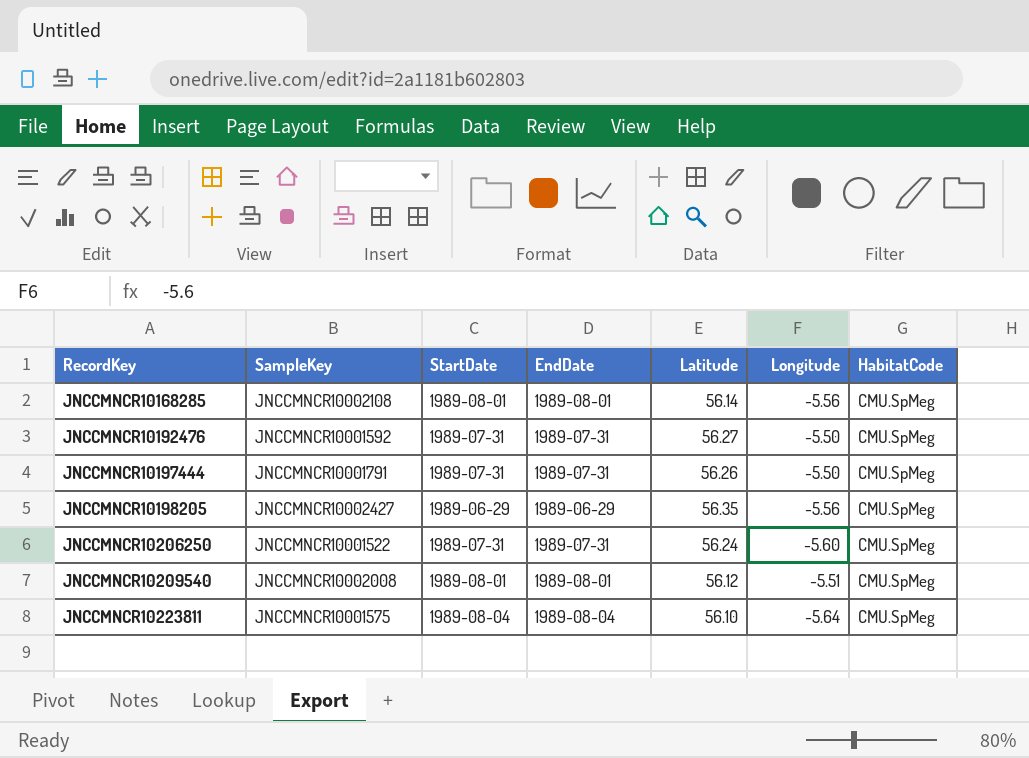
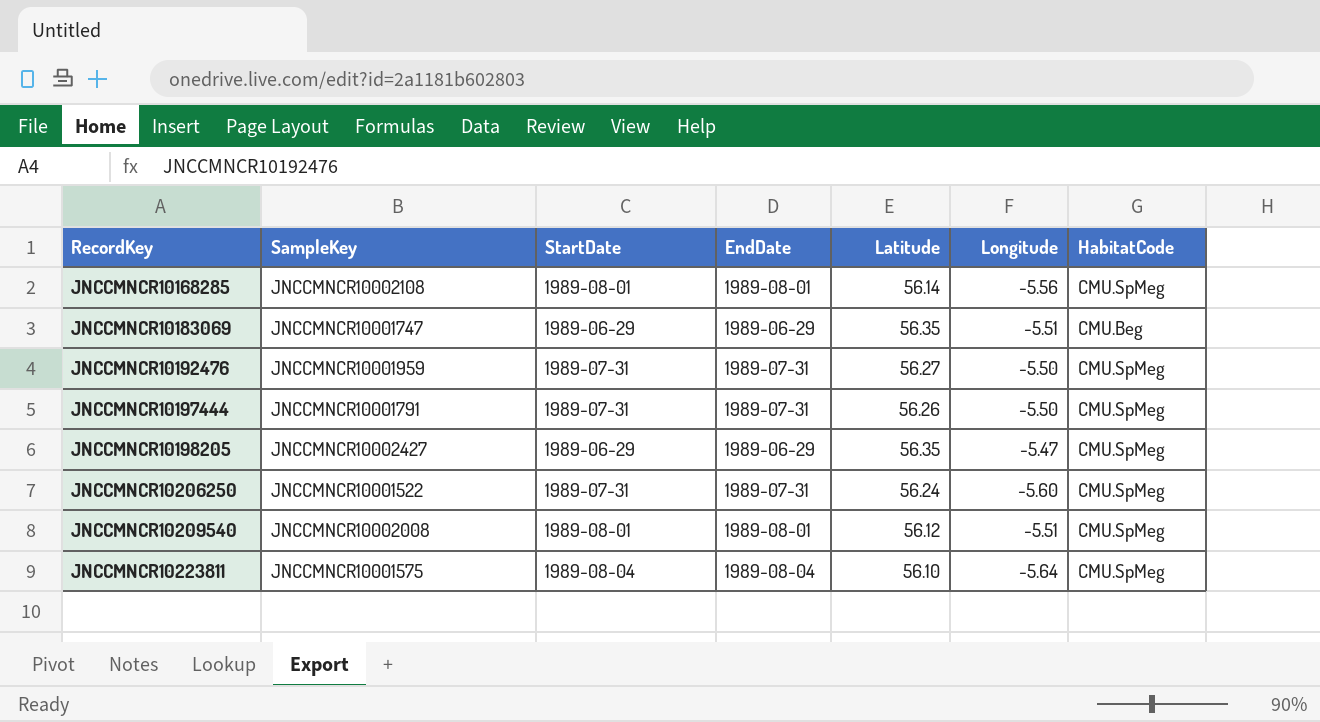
row JNCCMNCR10183069: none -> JNCCMNCR10001747 | 1989-06-29 | 1989-06-29 | 56.35 | -5.51 | CMU.Beg
JNCCMNCR10192476 | SampleKey: JNCCMNCR10001592 -> JNCCMNCR10001959
JNCCMNCR10198205 | Longitude: -5.56 -> -5.47

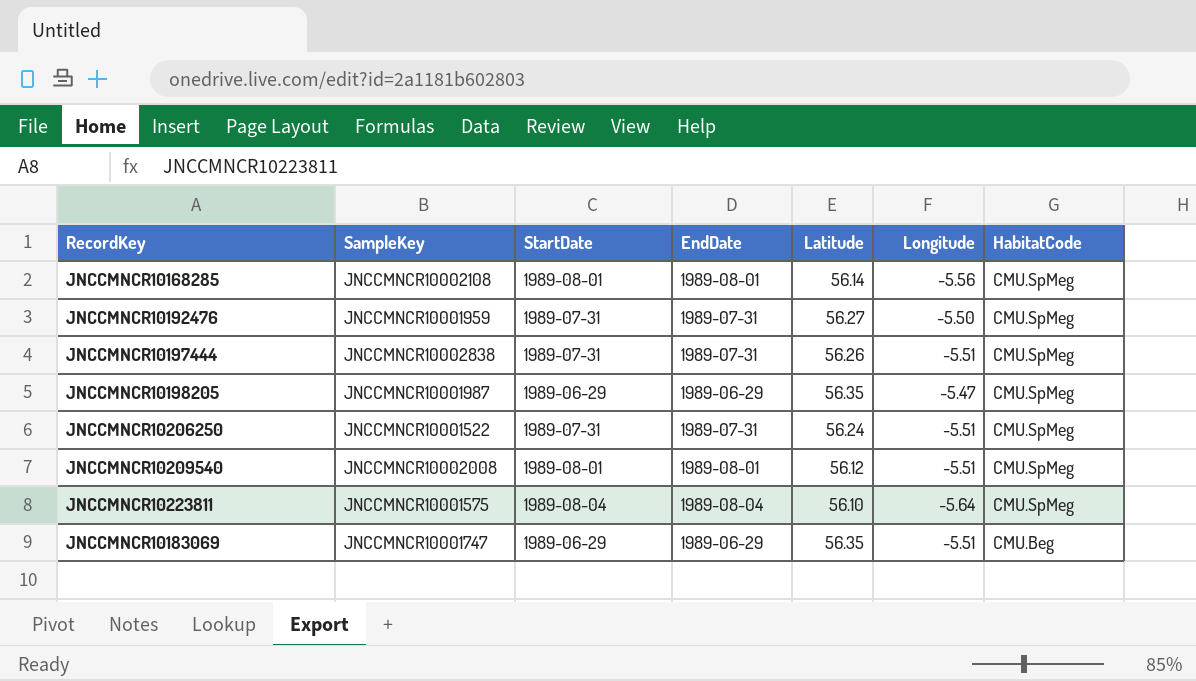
row order: RecordKey ascending -> HabitatCode descending
JNCCMNCR10197444 | SampleKey: JNCCMNCR10001791 -> JNCCMNCR10002838
JNCCMNCR10197444 | Longitude: -5.50 -> -5.51
JNCCMNCR10198205 | SampleKey: JNCCMNCR10002427 -> JNCCMNCR10001987
JNCCMNCR10206250 | Longitude: -5.60 -> -5.51

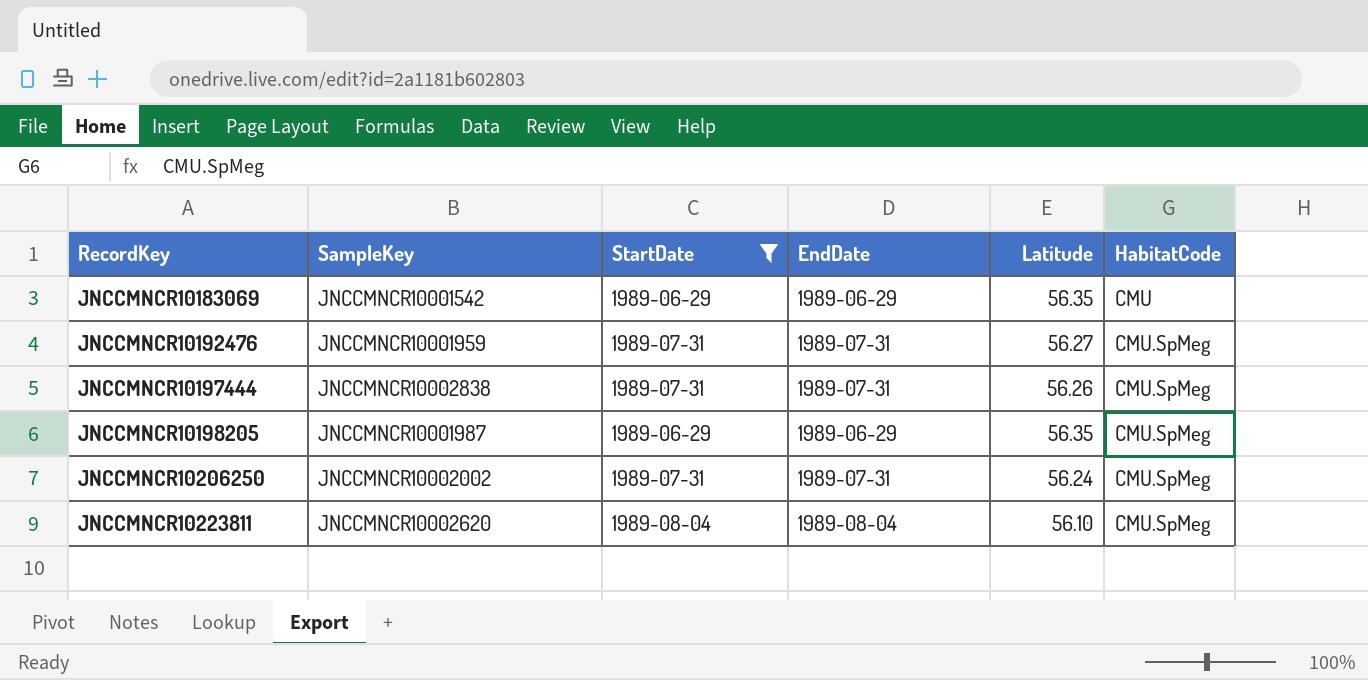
filter: none -> StartDate != 1989-08-01
row order: HabitatCode descending -> RecordKey ascending
column Longitude | position: 6 -> none
JNCCMNCR10183069 | SampleKey: JNCCMNCR10001747 -> JNCCMNCR10001542
JNCCMNCR10183069 | HabitatCode: CMU.Beg -> CMU
JNCCMNCR10206250 | SampleKey: JNCCMNCR10001522 -> JNCCMNCR10002002
JNCCMNCR10223811 | SampleKey: JNCCMNCR10001575 -> JNCCMNCR10002620

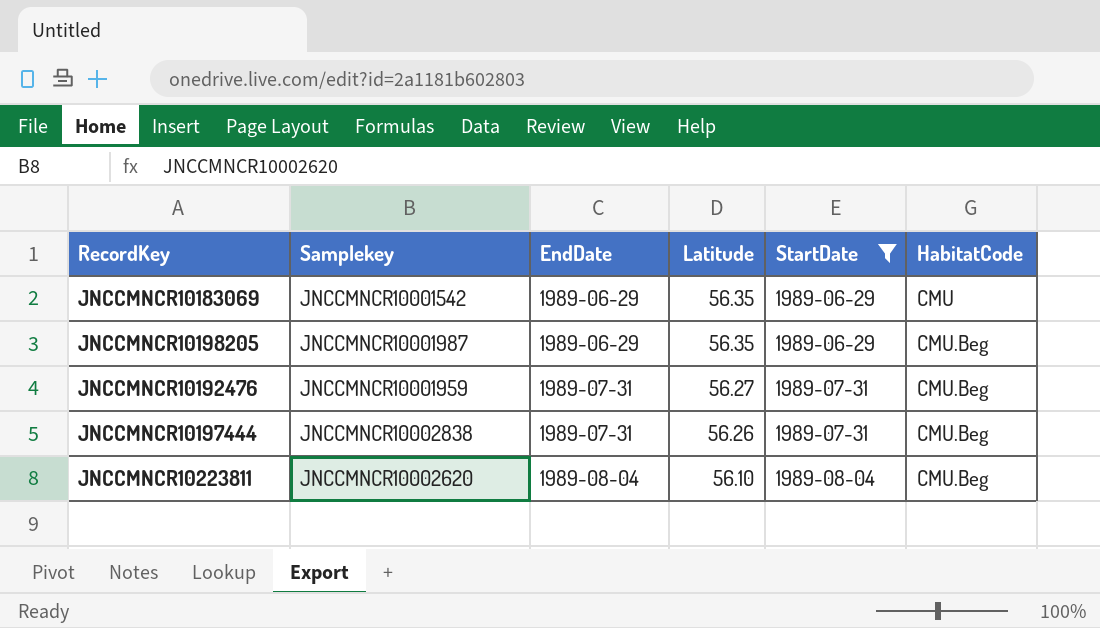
row order: RecordKey ascending -> EndDate ascending
column name: SampleKey -> Samplekey
column StartDate | position: 3 -> 5
row JNCCMNCR10206250: JNCCMNCR10002002 | 1989-07-31 | 1989-07-31 | 56.24 | CMU.SpMeg -> none
JNCCMNCR10198205 | HabitatCode: CMU.SpMeg -> CMU.Beg
JNCCMNCR10192476 | HabitatCode: CMU.SpMeg -> CMU.Beg
JNCCMNCR10197444 | HabitatCode: CMU.SpMeg -> CMU.Beg
JNCCMNCR10223811 | HabitatCode: CMU.SpMeg -> CMU.Beg

